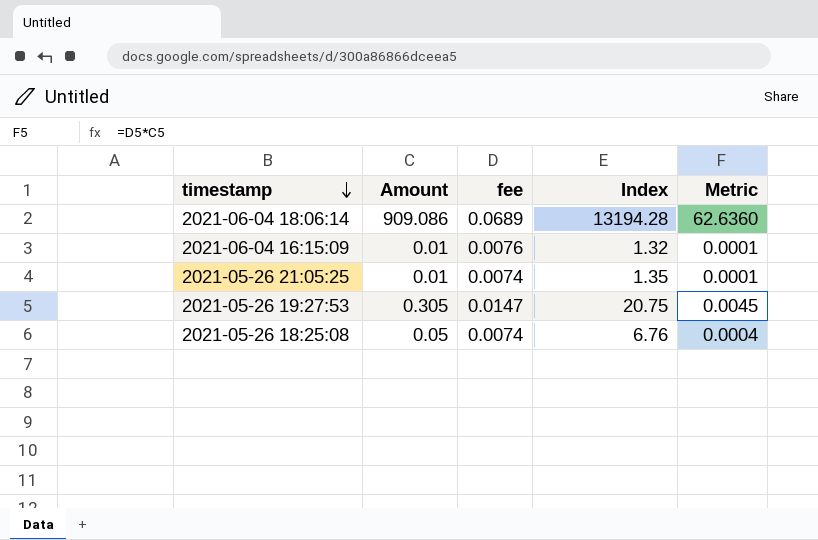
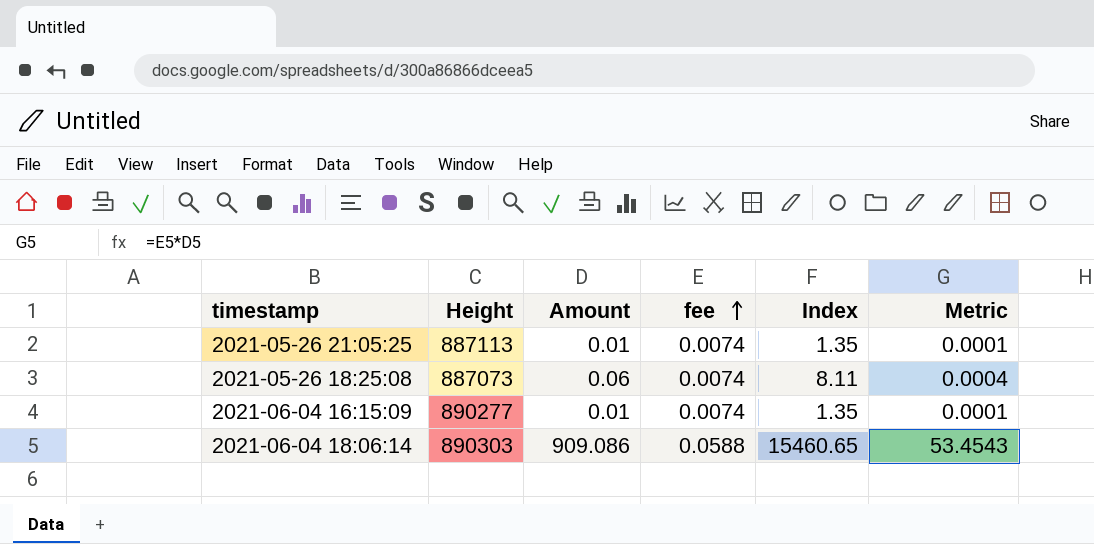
row order: timestamp descending -> fee ascending
column Height | position: none -> 2
row 2021-05-26 19:27:53: 0.305 | 0.0147 | 20.75 | 0.0045 -> none
2021-05-26 18:25:08 | Amount: 0.05 -> 0.06
2021-05-26 18:25:08 | Index: 6.76 -> 8.11
2021-06-04 16:15:09 | fee: 0.0076 -> 0.0074
2021-06-04 16:15:09 | Index: 1.32 -> 1.35
2021-06-04 18:06:14 | fee: 0.0689 -> 0.0588
2021-06-04 18:06:14 | Index: 13194.28 -> 15460.65
2021-06-04 18:06:14 | Metric: 62.6360 -> 53.4543

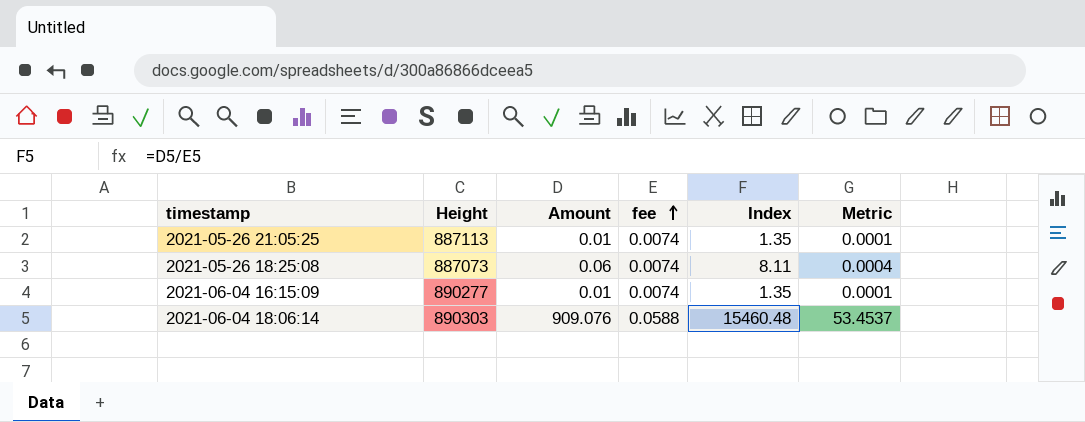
2021-06-04 18:06:14 | Amount: 909.086 -> 909.076
2021-06-04 18:06:14 | Index: 15460.65 -> 15460.48
2021-06-04 18:06:14 | Metric: 53.4543 -> 53.4537

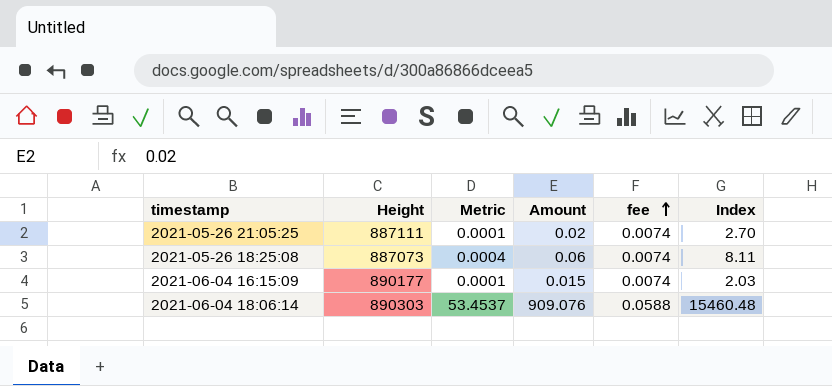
column Metric | position: 6 -> 3
2021-05-26 21:05:25 | Height: 887113 -> 887111
2021-05-26 21:05:25 | Amount: 0.01 -> 0.02
2021-05-26 21:05:25 | Index: 1.35 -> 2.70
2021-06-04 16:15:09 | Height: 890277 -> 890177
2021-06-04 16:15:09 | Amount: 0.01 -> 0.015
2021-06-04 16:15:09 | Index: 1.35 -> 2.03

